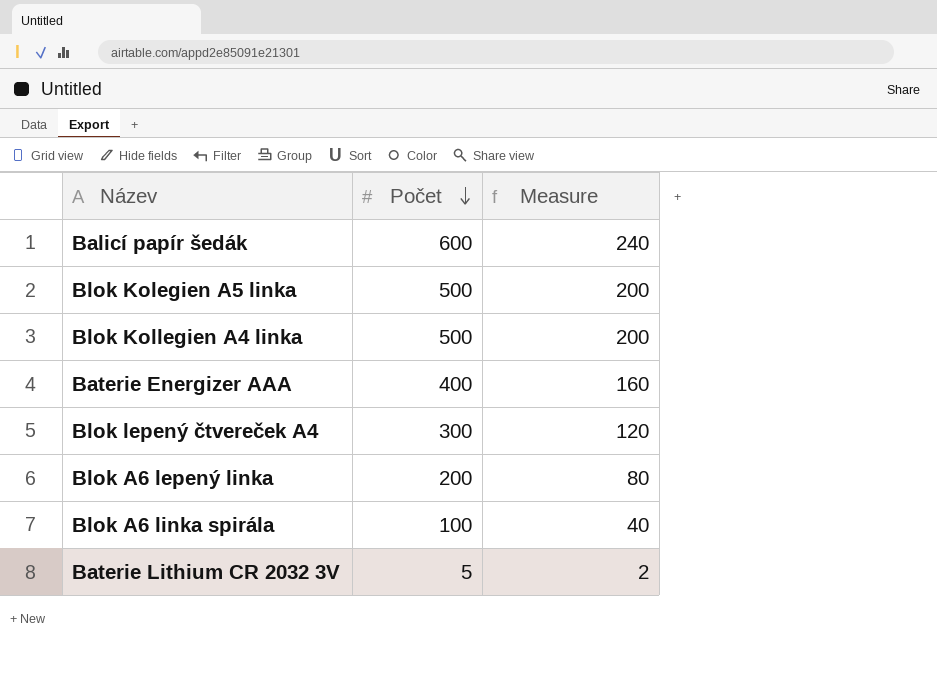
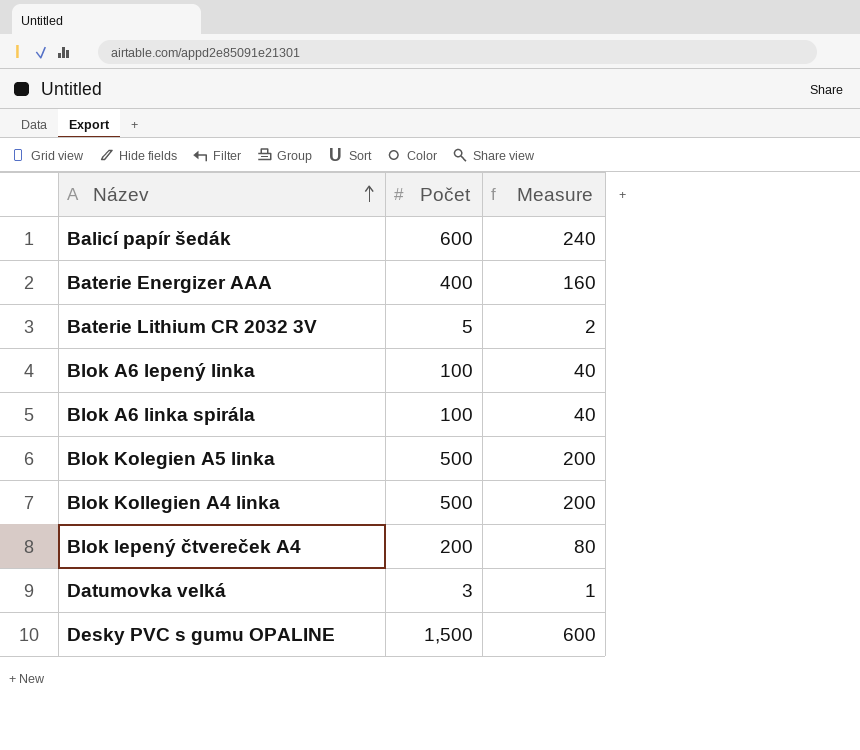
row order: Počet descending -> Název ascending
Blok A6 lepený linka | Počet: 200 -> 100
Blok A6 lepený linka | Measure: 80 -> 40
Blok lepený čtvereček A4 | Počet: 300 -> 200
Blok lepený čtvereček A4 | Measure: 120 -> 80
row Datumovka velká: none -> 3 | 1
row Desky PVC s gumu OPALINE: none -> 1,500 | 600

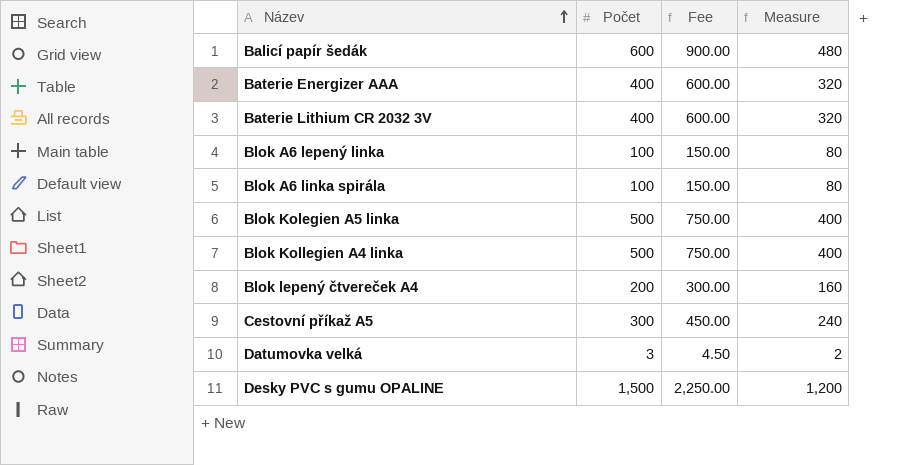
column Fee | formula: none -> [Počet] * 1.5
column Measure | formula: [Počet] * 0.4 -> [Počet] * 0.8
Baterie Lithium CR 2032 3V | Počet: 5 -> 400
row Cestovní příkaž A5: none -> 300 | 450.00 | 240

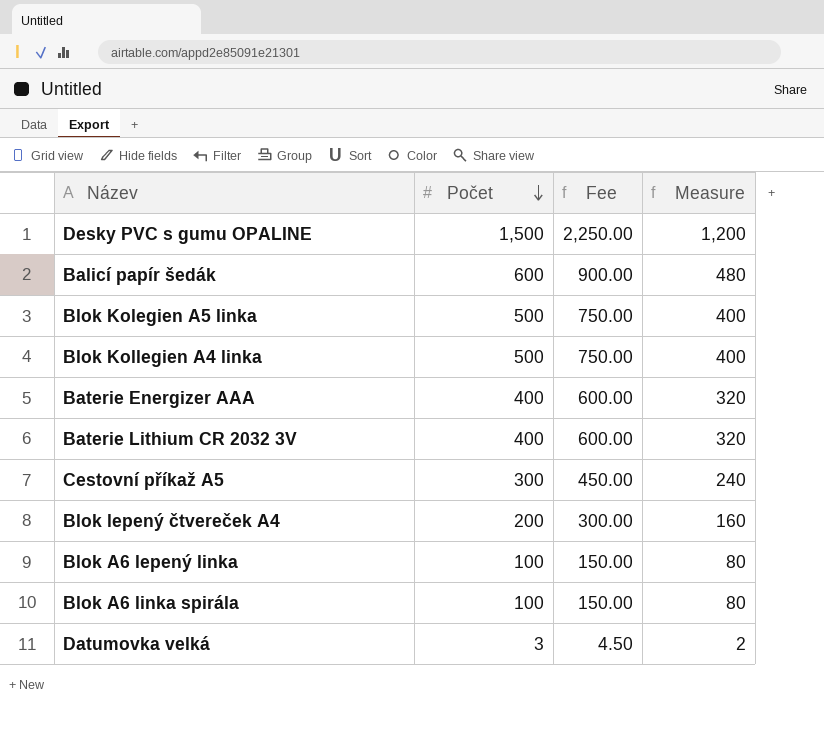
row order: Název ascending -> Počet descending

